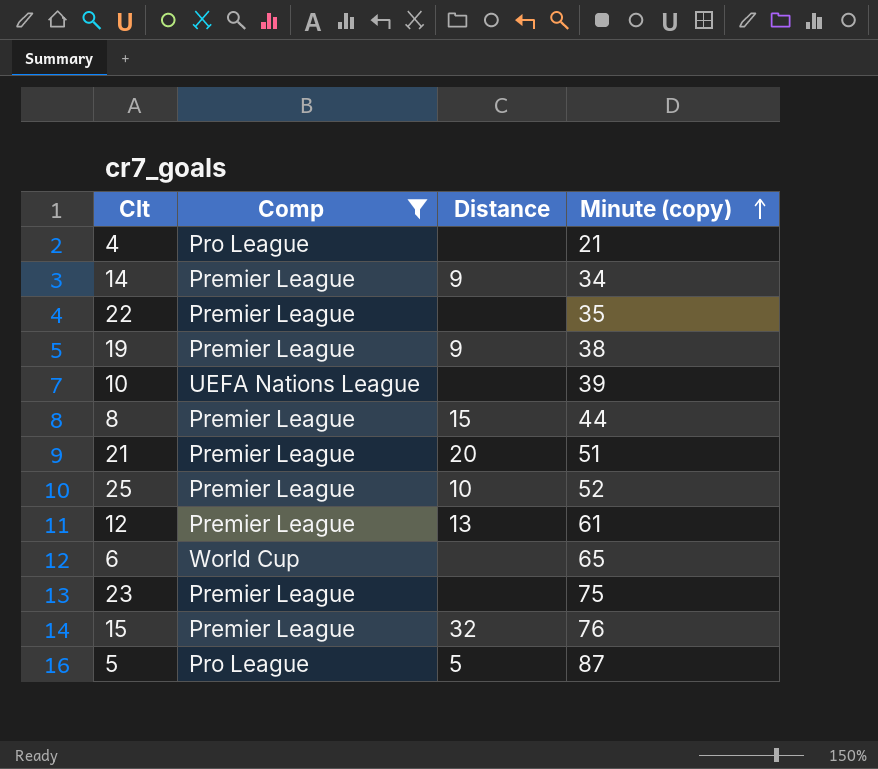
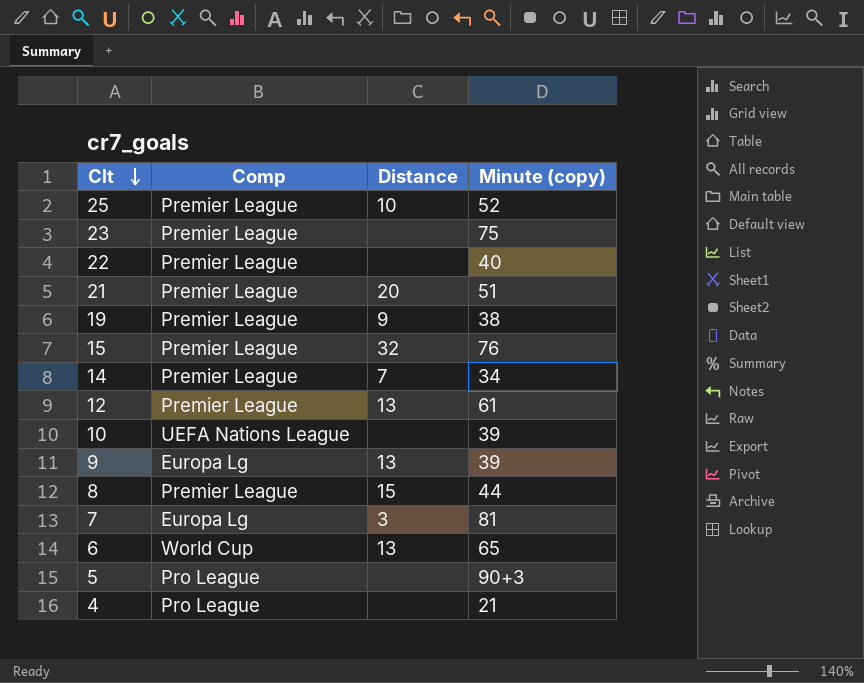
filter: Comp != Europa Lg -> none
row order: Minute (copy) ascending -> Clt descending
22 | Minute (copy): 35 -> 40
14 | Distance: 9 -> 7
6 | Distance: none -> 13
5 | Distance: 5 -> none
5 | Minute (copy): 87 -> 90+3

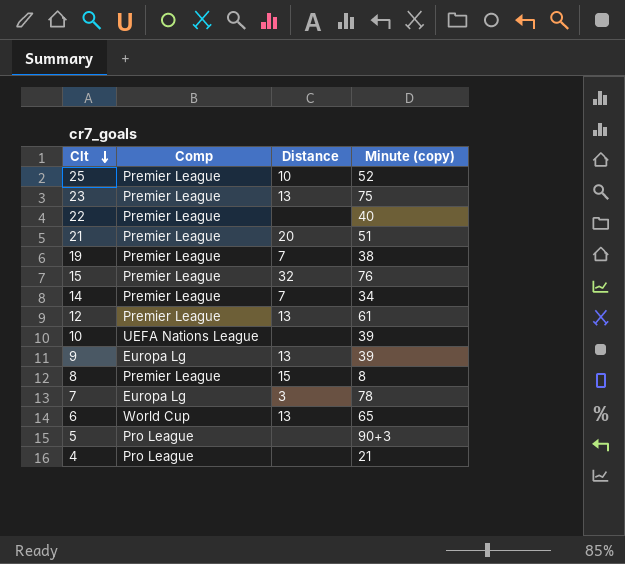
23 | Distance: none -> 13
19 | Distance: 9 -> 7
8 | Minute (copy): 44 -> 8
7 | Minute (copy): 81 -> 78

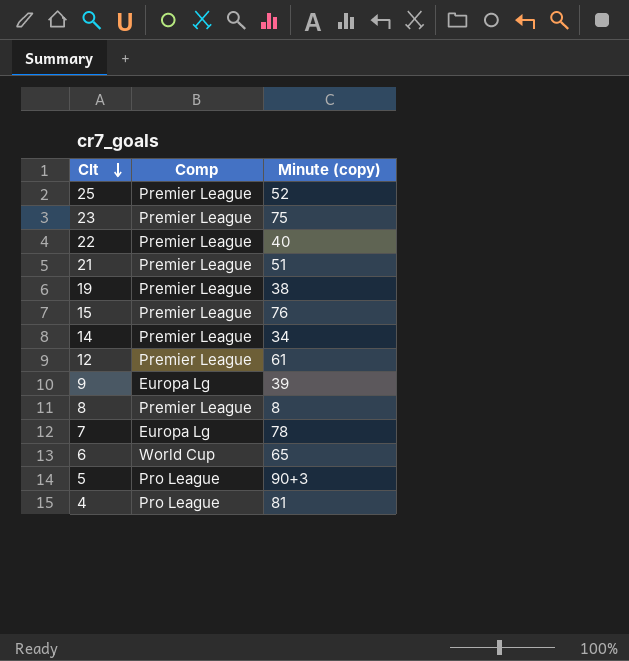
column Distance | position: 3 -> none
row 10: UEFA Nations League | none | 39 -> none
4 | Minute (copy): 21 -> 81

